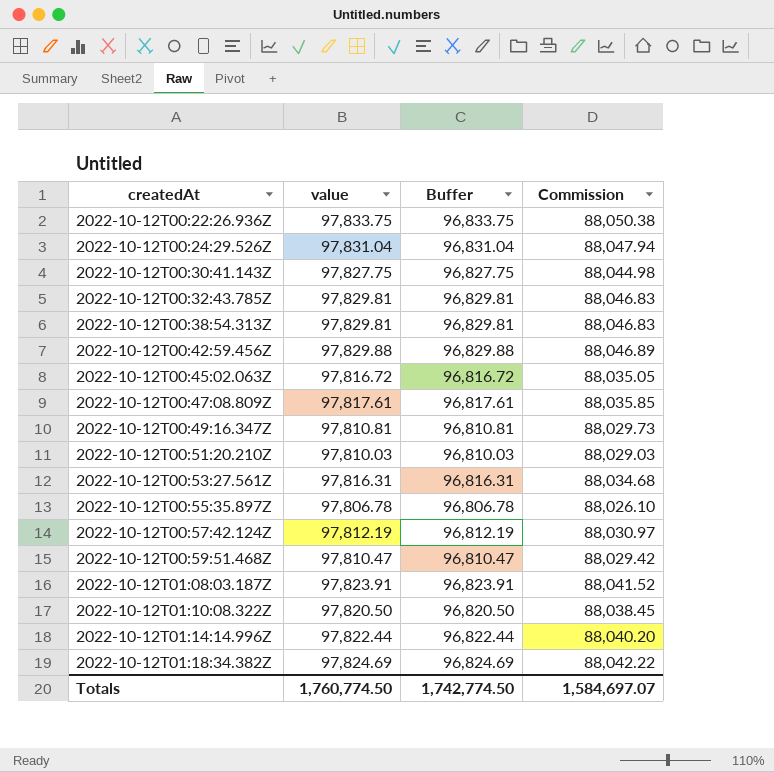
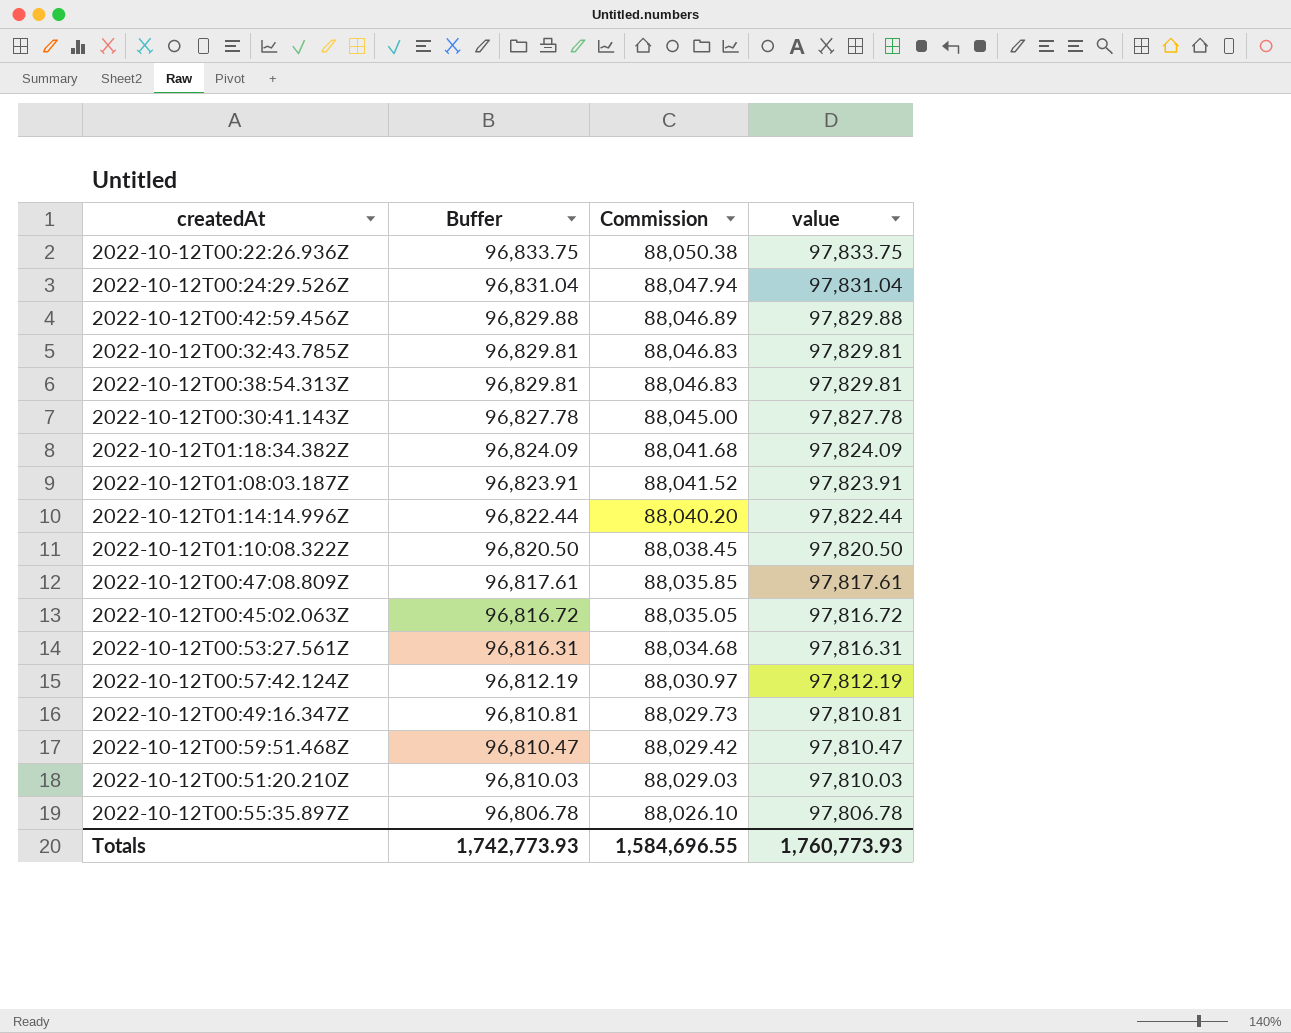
row order: createdAt ascending -> Buffer descending
column value | position: 2 -> 4
2022-10-12T00:30:41.143Z | Buffer: 96,827.75 -> 96,827.78
2022-10-12T00:30:41.143Z | Commission: 88,044.98 -> 88,045.00
2022-10-12T00:30:41.143Z | value: 97,827.75 -> 97,827.78
2022-10-12T01:18:34.382Z | Buffer: 96,824.69 -> 96,824.09
2022-10-12T01:18:34.382Z | Commission: 88,042.22 -> 88,041.68
2022-10-12T01:18:34.382Z | value: 97,824.69 -> 97,824.09
Totals | Buffer: 1,742,774.50 -> 1,742,773.93
Totals | Commission: 1,584,697.07 -> 1,584,696.55
Totals | value: 1,760,774.50 -> 1,760,773.93

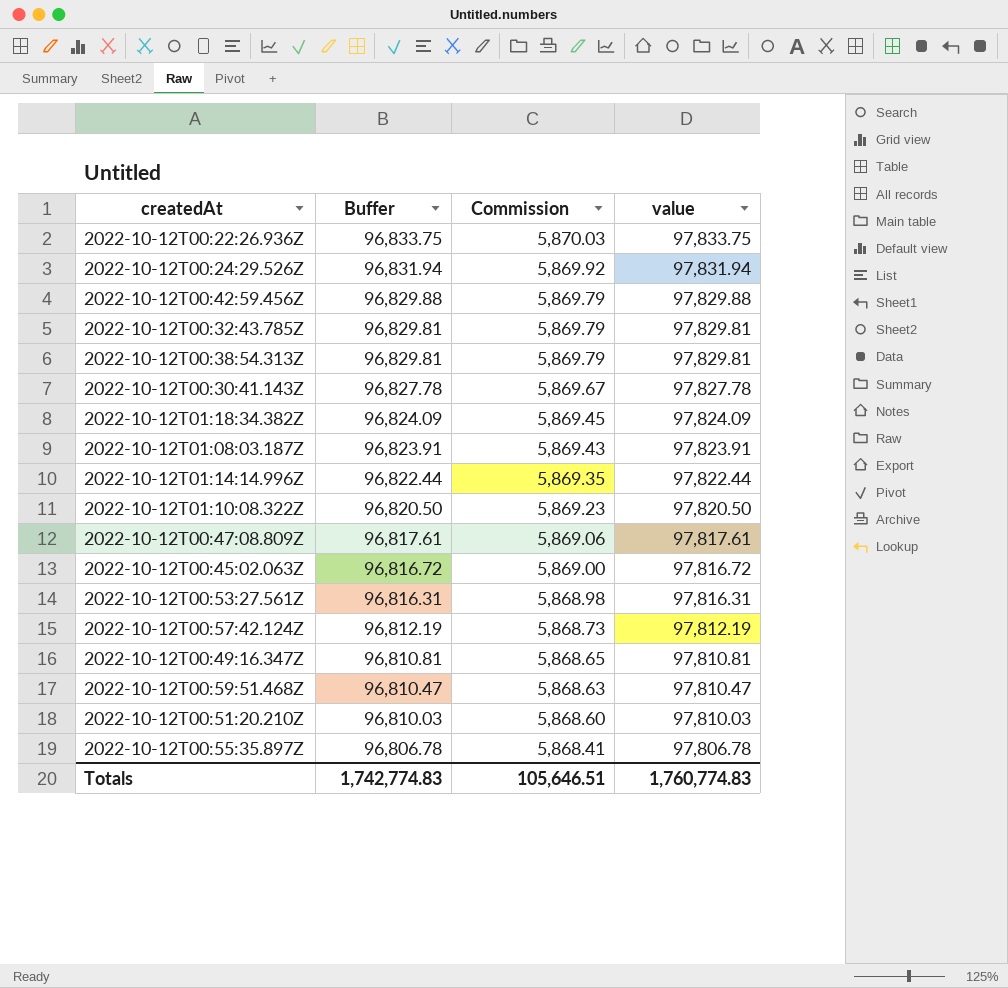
column Commission | formula: [value] * 0.9 -> [value] * 0.06
2022-10-12T00:24:29.526Z | Buffer: 96,831.04 -> 96,831.94
2022-10-12T00:24:29.526Z | value: 97,831.04 -> 97,831.94
Totals | Buffer: 1,742,773.93 -> 1,742,774.83
Totals | Commission: 1,584,696.55 -> 105,646.51
Totals | value: 1,760,773.93 -> 1,760,774.83

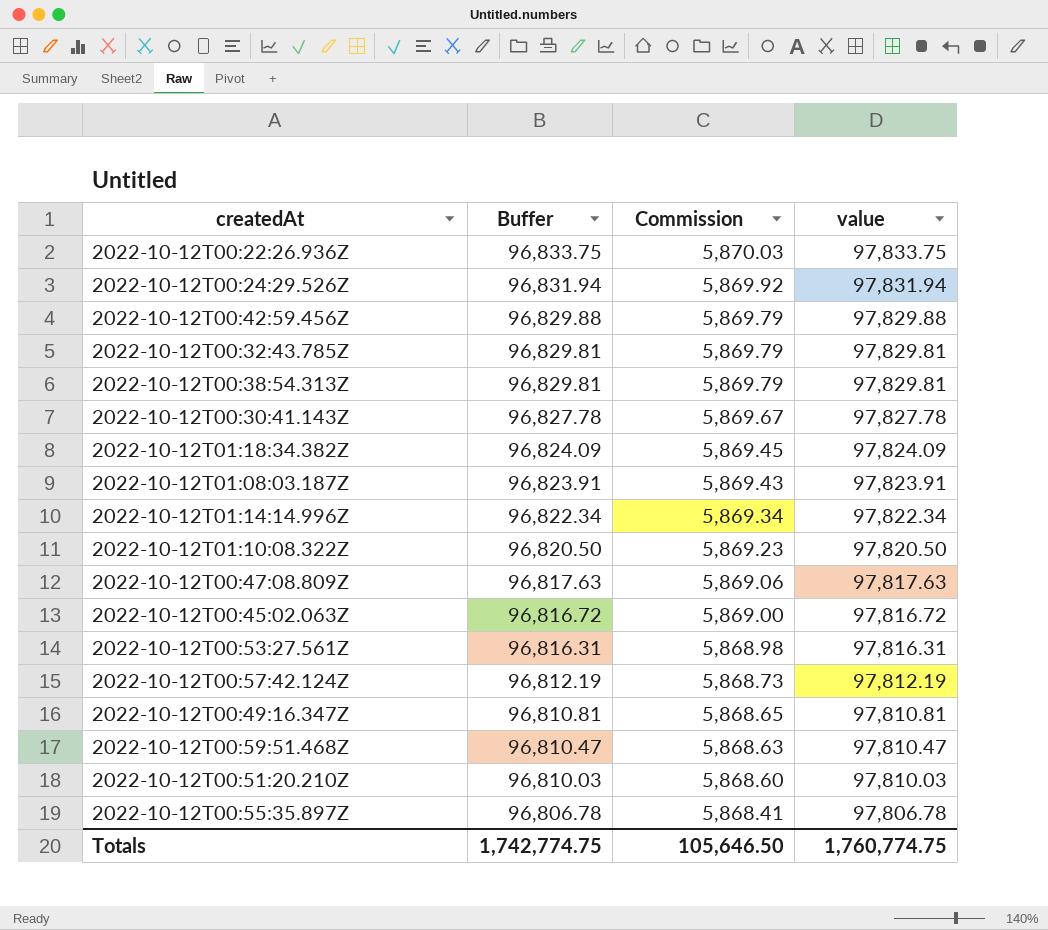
2022-10-12T01:14:14.996Z | Buffer: 96,822.44 -> 96,822.34
2022-10-12T01:14:14.996Z | Commission: 5,869.35 -> 5,869.34
2022-10-12T01:14:14.996Z | value: 97,822.44 -> 97,822.34
2022-10-12T00:47:08.809Z | Buffer: 96,817.61 -> 96,817.63
2022-10-12T00:47:08.809Z | value: 97,817.61 -> 97,817.63
Totals | Buffer: 1,742,774.83 -> 1,742,774.75
Totals | Commission: 105,646.51 -> 105,646.50
Totals | value: 1,760,774.83 -> 1,760,774.75

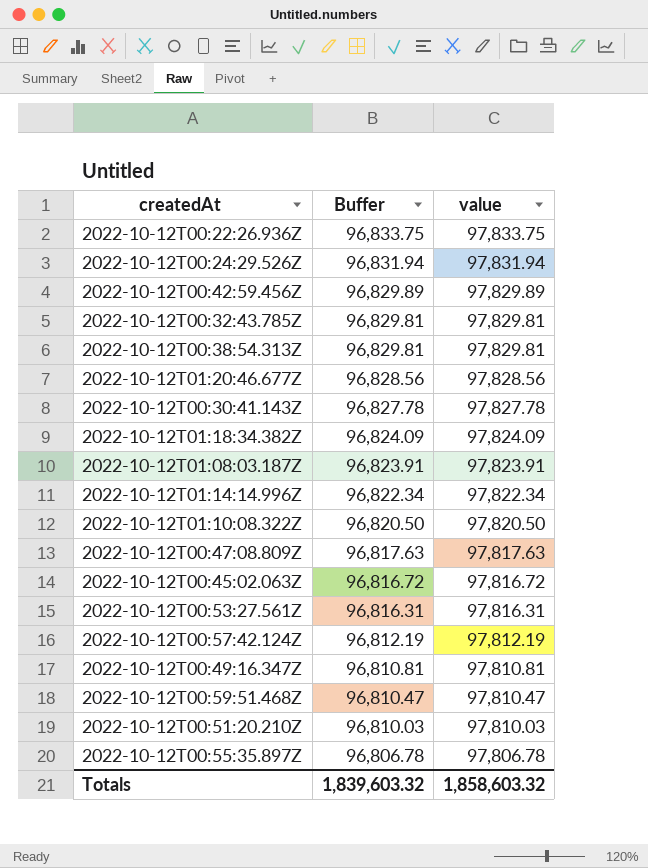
column Commission | formula: [value] * 0.06 -> none
2022-10-12T00:42:59.456Z | Buffer: 96,829.88 -> 96,829.89
2022-10-12T00:42:59.456Z | value: 97,829.88 -> 97,829.89
row 2022-10-12T01:20:46.677Z: none -> 96,828.56 | 97,828.56
Totals | Buffer: 1,742,774.75 -> 1,839,603.32
Totals | value: 1,760,774.75 -> 1,858,603.32

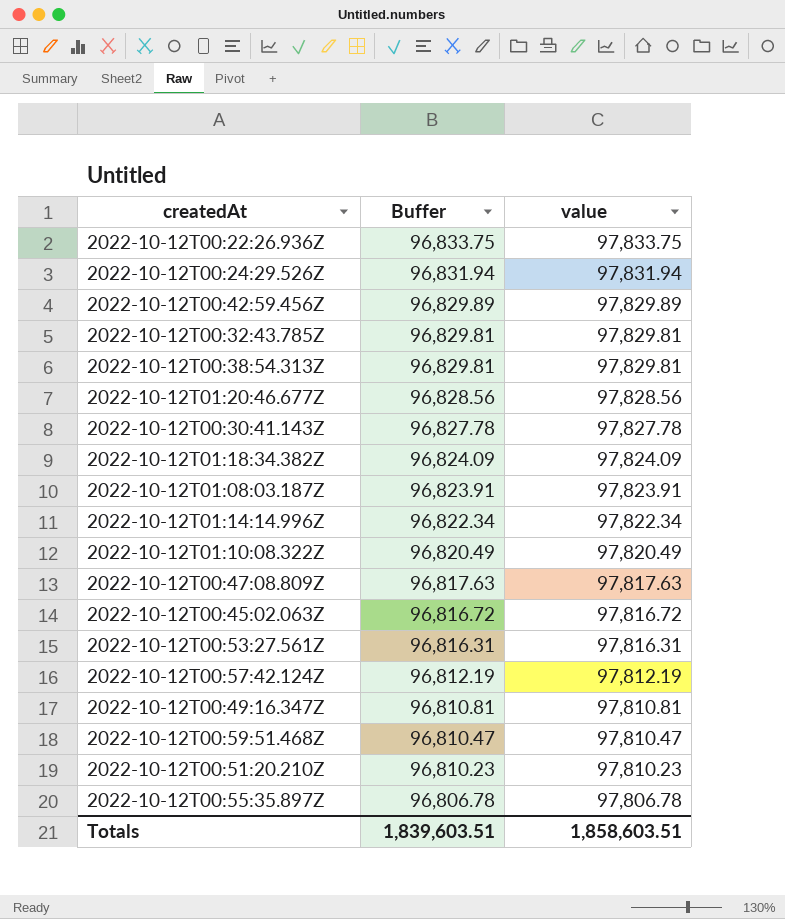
2022-10-12T01:10:08.322Z | Buffer: 96,820.50 -> 96,820.49
2022-10-12T01:10:08.322Z | value: 97,820.50 -> 97,820.49
2022-10-12T00:51:20.210Z | Buffer: 96,810.03 -> 96,810.23
2022-10-12T00:51:20.210Z | value: 97,810.03 -> 97,810.23
Totals | Buffer: 1,839,603.32 -> 1,839,603.51
Totals | value: 1,858,603.32 -> 1,858,603.51

